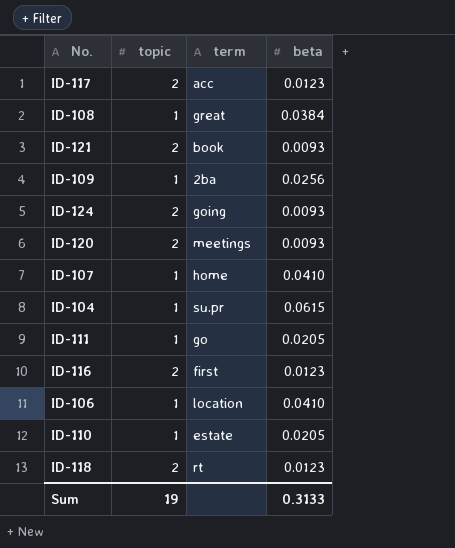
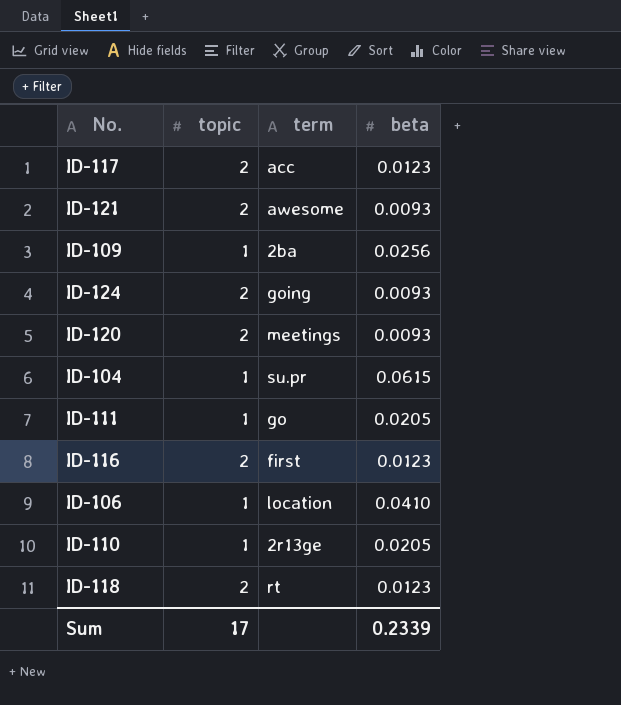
row ID-108: 1 | great | 0.0384 -> none
row ID-107: 1 | home | 0.0410 -> none
ID-121 | term: book -> awesome
ID-110 | term: estate -> 2r13ge
Sum | topic: 19 -> 17
Sum | beta: 0.3133 -> 0.2339

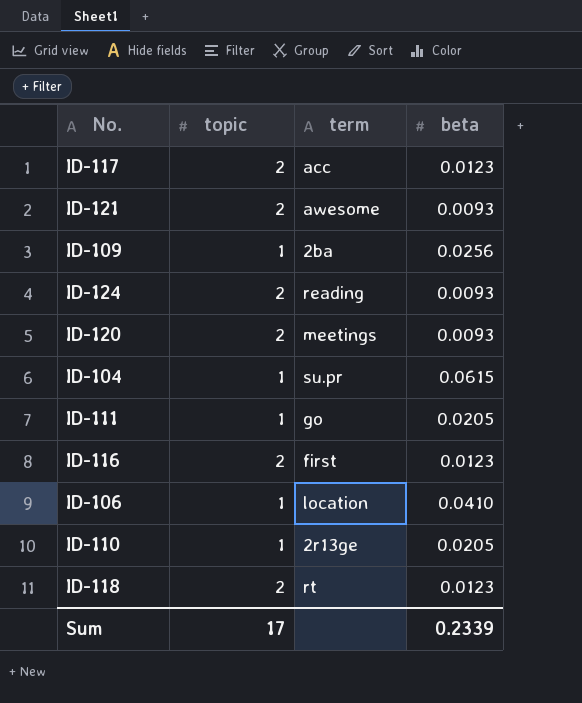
ID-124 | term: going -> reading

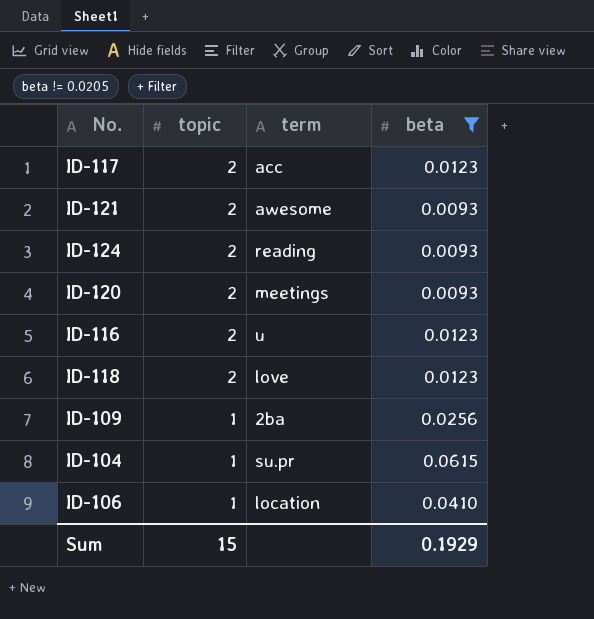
filter: none -> beta != 0.0205
row order: none -> topic descending
ID-116 | term: first -> u
ID-118 | term: rt -> love
Sum | topic: 17 -> 15
Sum | beta: 0.2339 -> 0.1929

